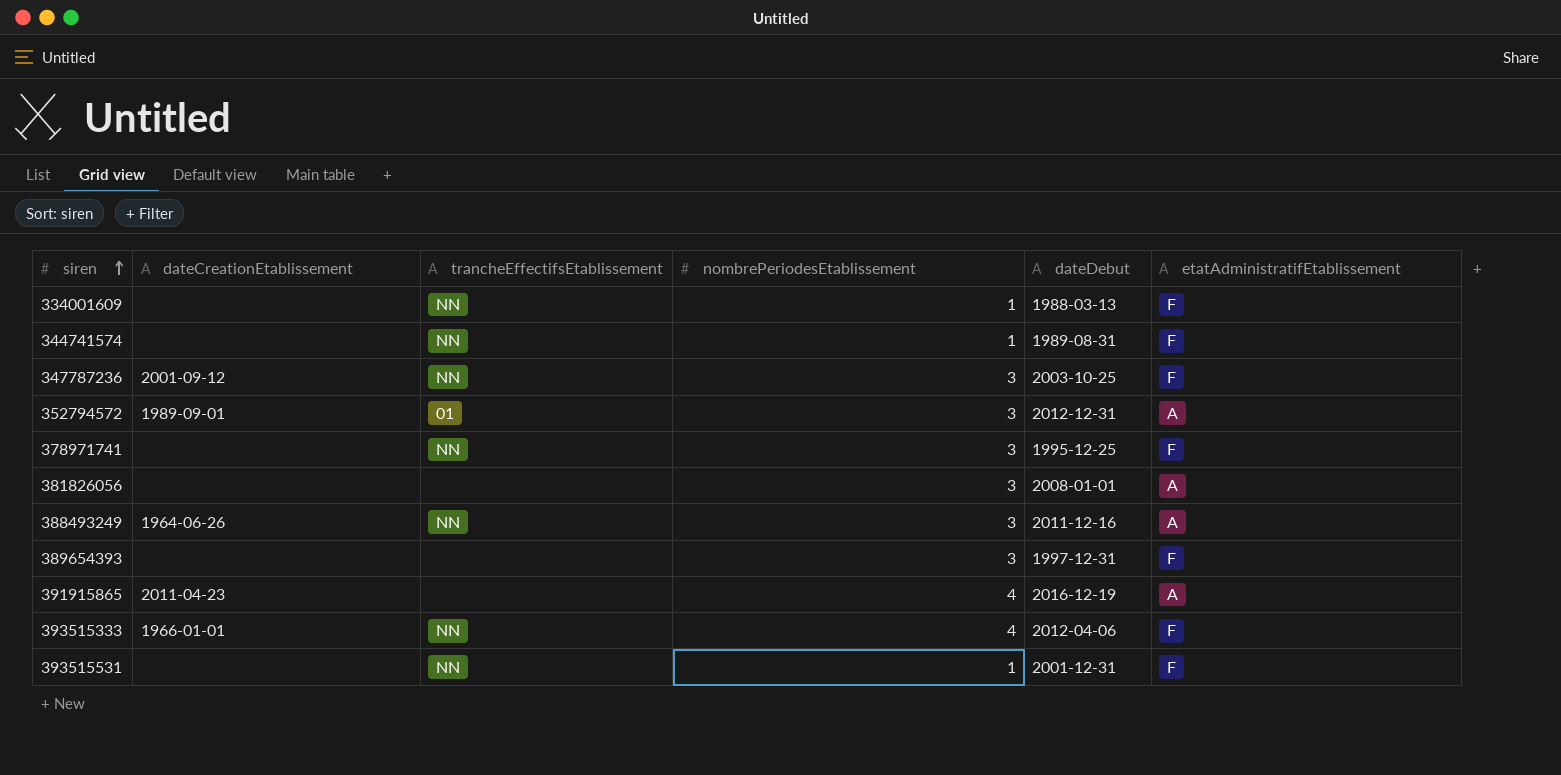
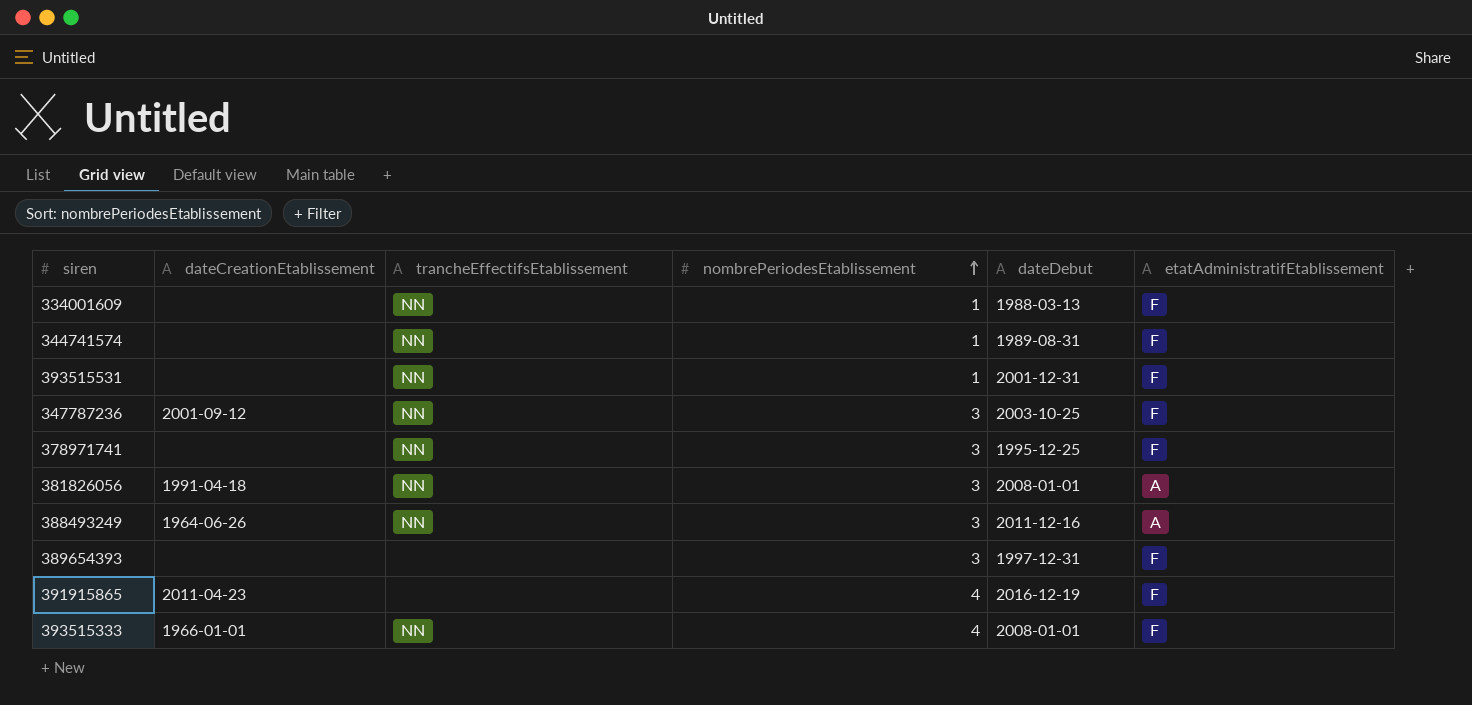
row order: siren ascending -> nombrePeriodesEtablissement ascending
row 352794572: 1989-09-01 | 01 | 3 | 2012-12-31 | A -> none
381826056 | dateCreationEtablissement: none -> 1991-04-18
381826056 | trancheEffectifsEtablissement: none -> NN
391915865 | etatAdministratifEtablissement: A -> F
393515333 | dateDebut: 2012-04-06 -> 2008-01-01

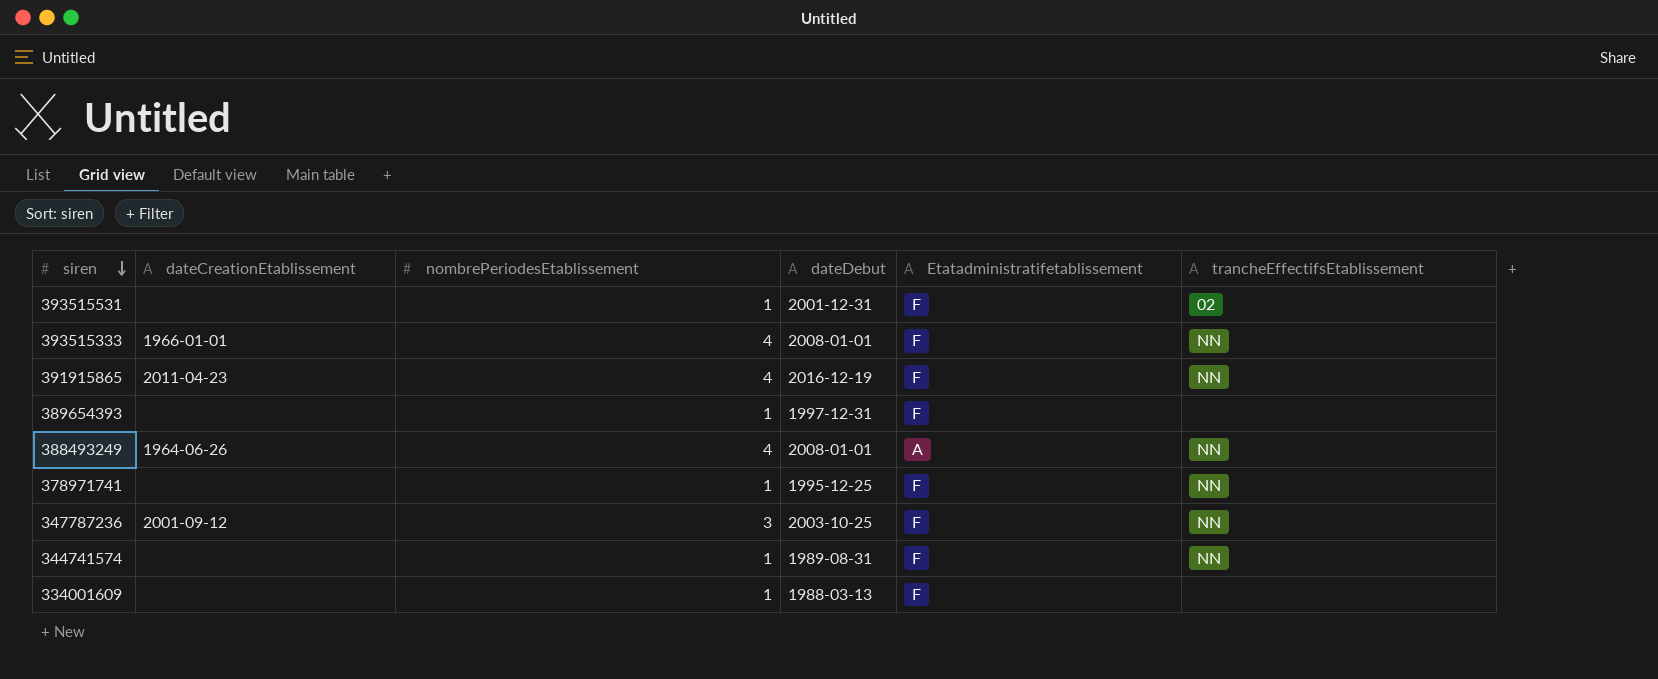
row order: nombrePeriodesEtablissement ascending -> siren descending
column name: etatAdministratifEtablissement -> Etatadministratifetablissement
column trancheEffectifsEtablissement | position: 3 -> 6
row 381826056: 1991-04-18 | NN | 3 | 2008-01-01 | A -> none
393515531 | trancheEffectifsEtablissement: NN -> 02
391915865 | trancheEffectifsEtablissement: none -> NN
389654393 | nombrePeriodesEtablissement: 3 -> 1
388493249 | nombrePeriodesEtablissement: 3 -> 4
388493249 | dateDebut: 2011-12-16 -> 2008-01-01
378971741 | nombrePeriodesEtablissement: 3 -> 1
334001609 | trancheEffectifsEtablissement: NN -> none

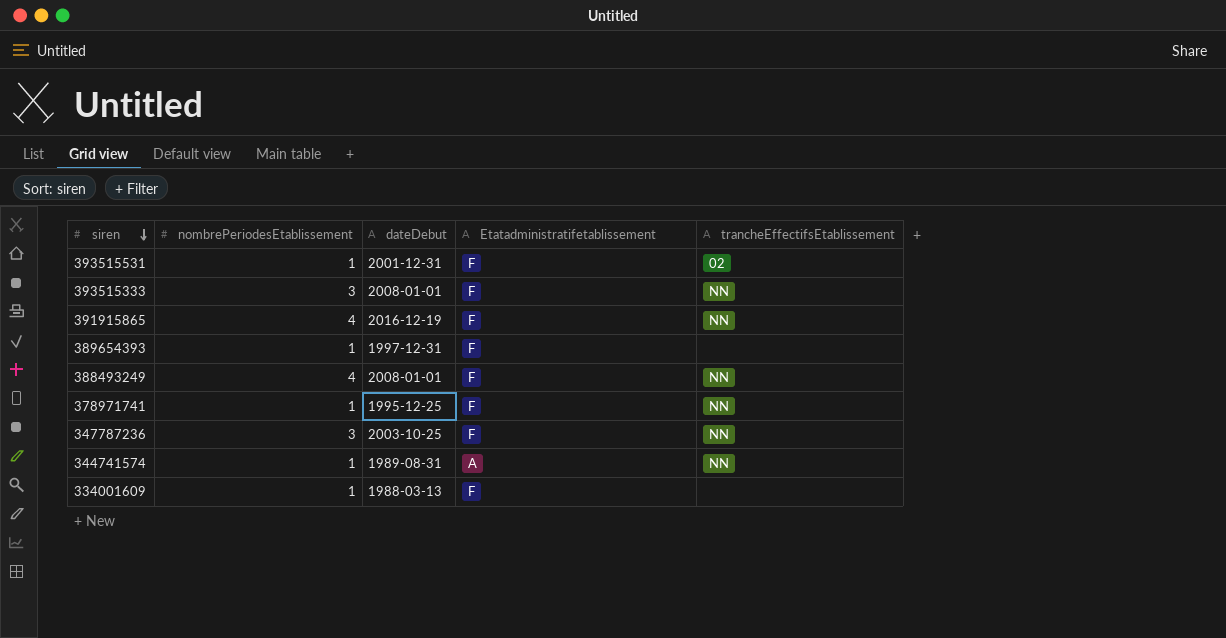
column dateCreationEtablissement | position: 2 -> none
393515333 | nombrePeriodesEtablissement: 4 -> 3
388493249 | Etatadministratifetablissement: A -> F
344741574 | Etatadministratifetablissement: F -> A

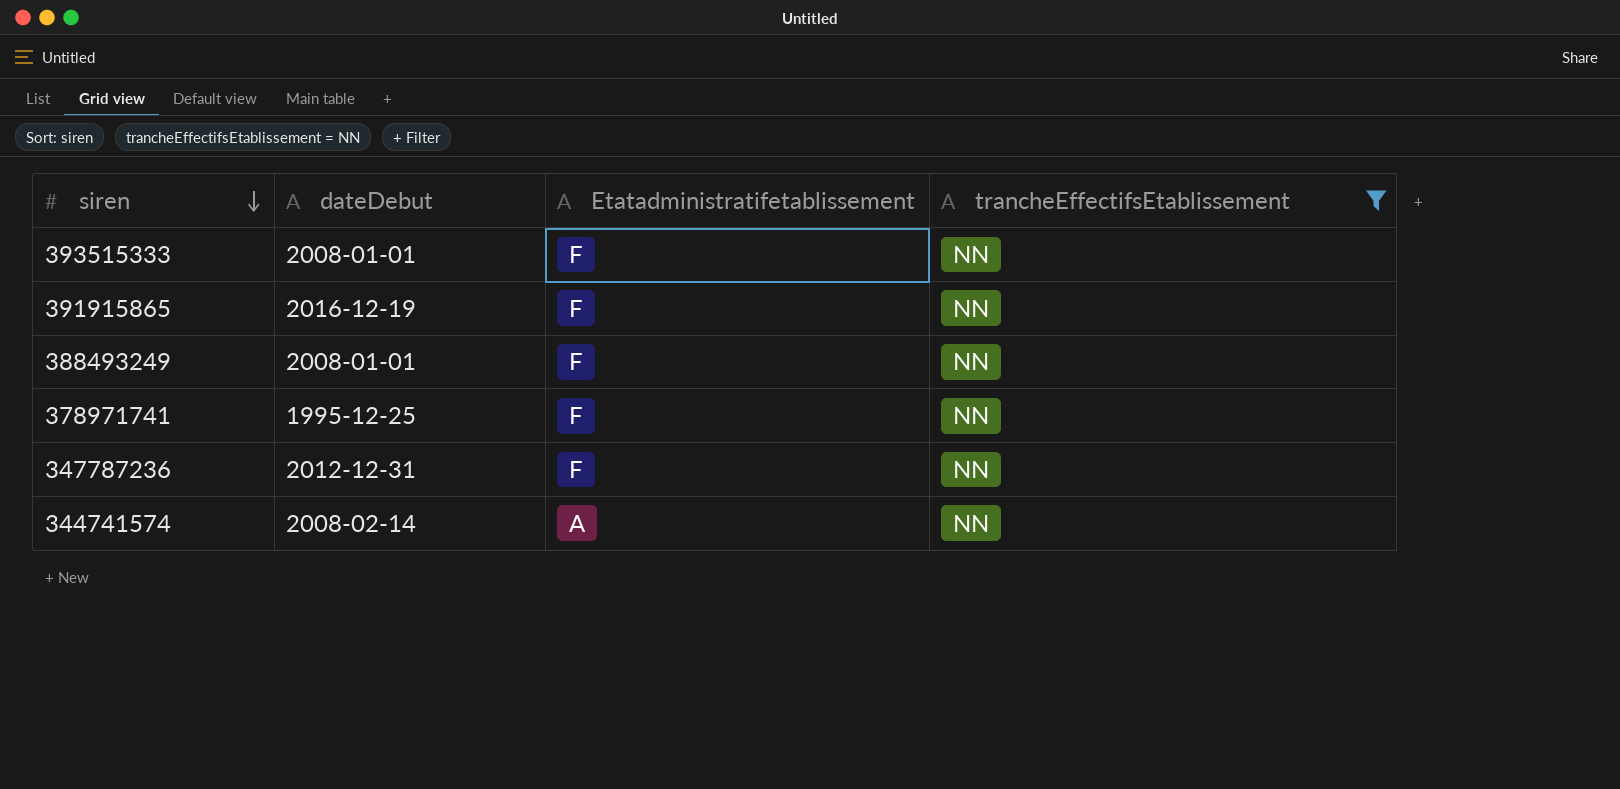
filter: none -> trancheEffectifsEtablissement = NN
column nombrePeriodesEtablissement | position: 2 -> none
347787236 | dateDebut: 2003-10-25 -> 2012-12-31
344741574 | dateDebut: 1989-08-31 -> 2008-02-14

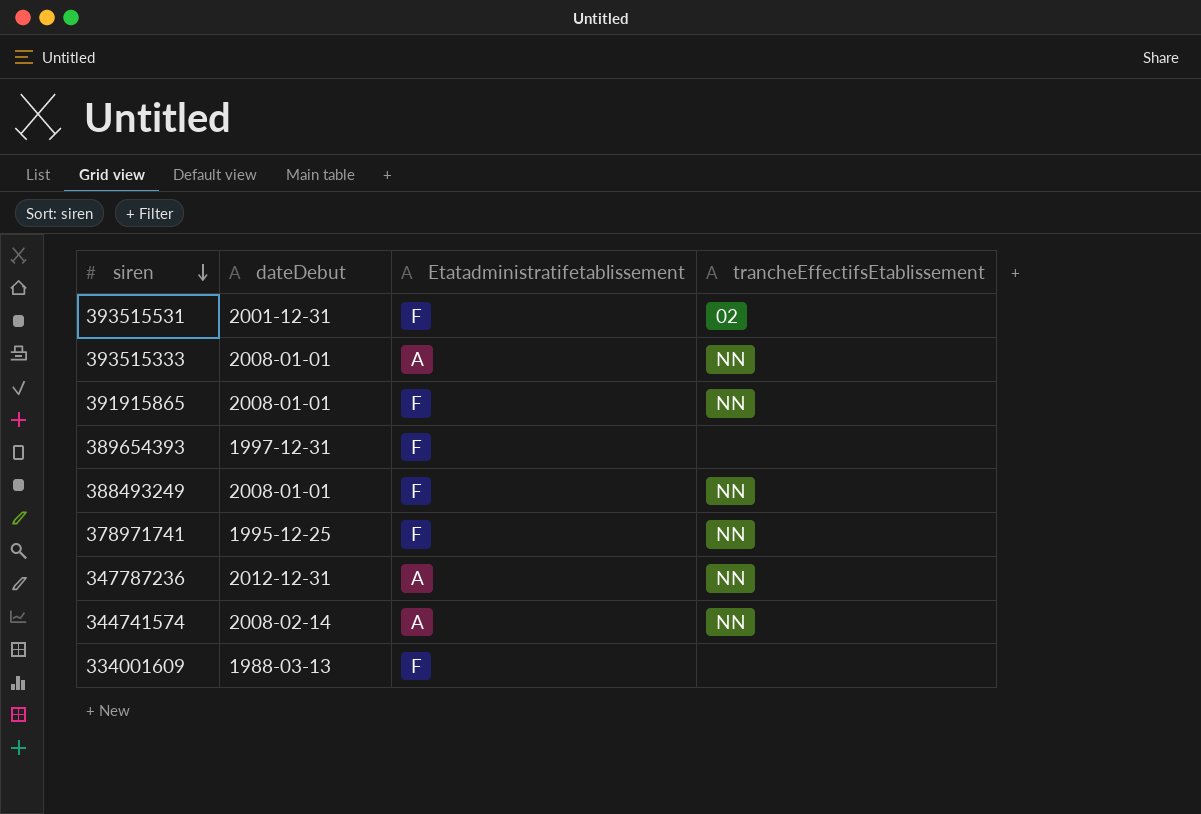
filter: trancheEffectifsEtablissement = NN -> none
393515333 | Etatadministratifetablissement: F -> A
391915865 | dateDebut: 2016-12-19 -> 2008-01-01
347787236 | Etatadministratifetablissement: F -> A

